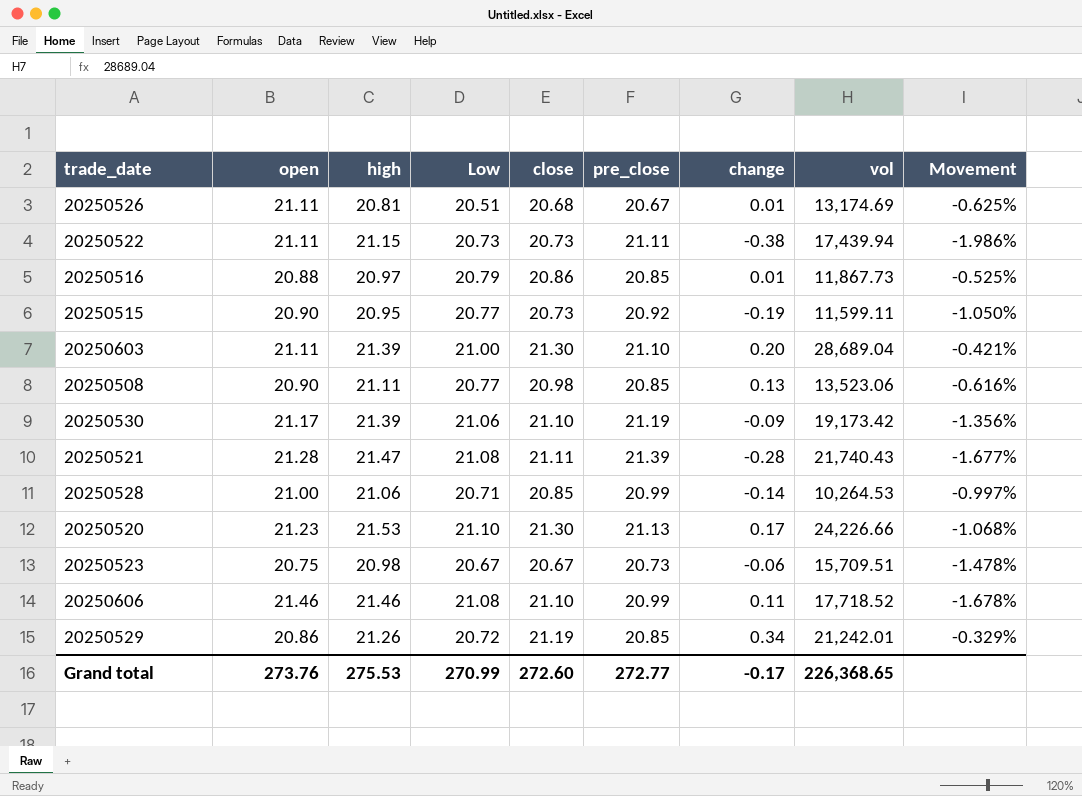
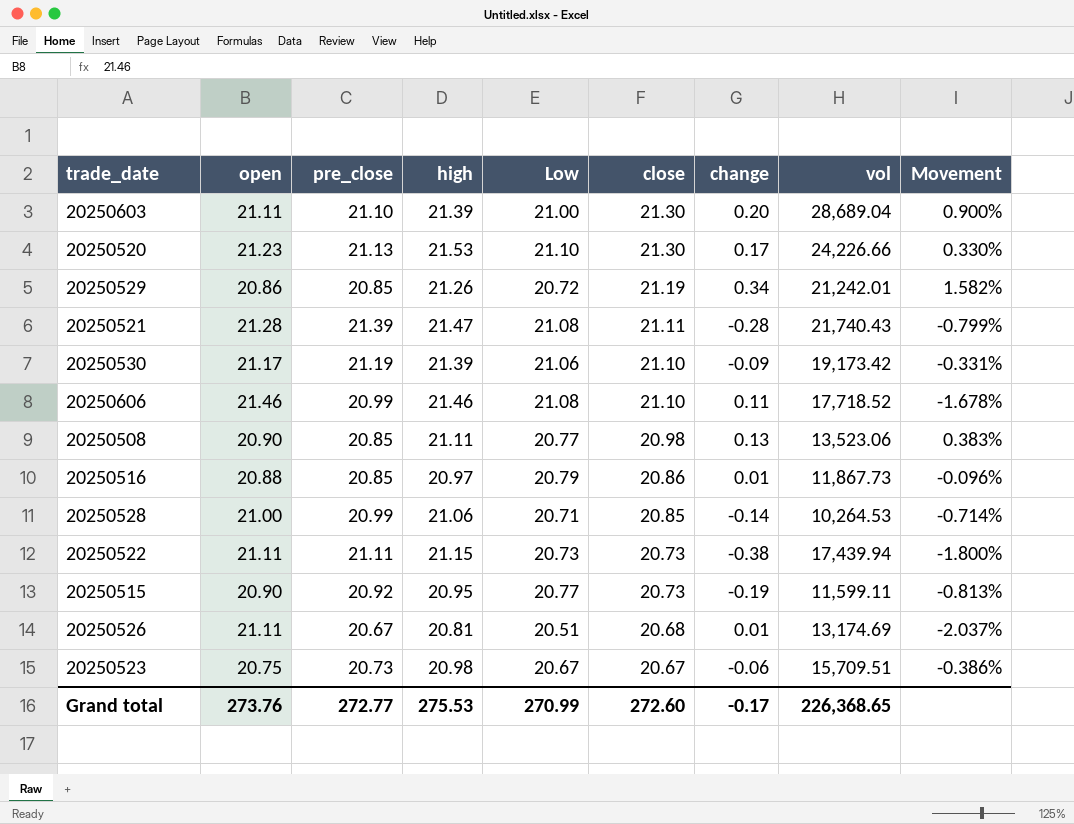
row order: none -> close descending
column pre_close | position: 6 -> 3
column Movement | formula: ([close] - [high]) / [high] -> ([close] - [open]) / [open]

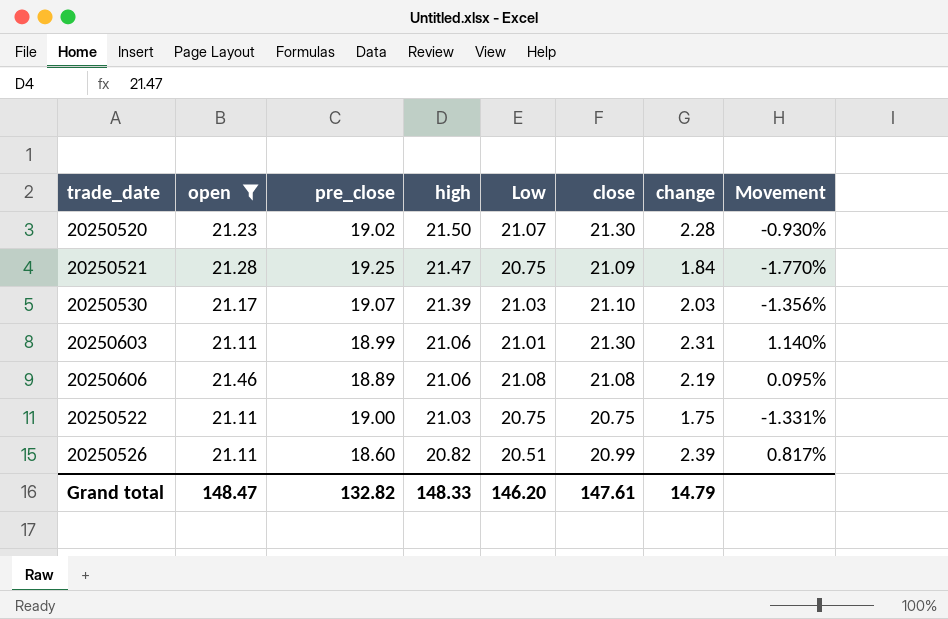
filter: none -> open >= 21.11
row order: close descending -> high descending
column vol | position: 8 -> none
column Movement | formula: ([close] - [open]) / [open] -> ([close] - [high]) / [high]
20250520 | pre_close: 21.13 -> 19.02
20250520 | high: 21.53 -> 21.50
20250520 | Low: 21.10 -> 21.07
20250520 | change: 0.17 -> 2.28
20250521 | pre_close: 21.39 -> 19.25
20250521 | Low: 21.08 -> 20.75
20250521 | close: 21.11 -> 21.09
20250521 | change: -0.28 -> 1.84
20250530 | pre_close: 21.19 -> 19.07
20250530 | Low: 21.06 -> 21.03
20250530 | change: -0.09 -> 2.03
20250603 | pre_close: 21.10 -> 18.99
20250603 | high: 21.39 -> 21.06
20250603 | Low: 21.00 -> 21.01
20250603 | change: 0.20 -> 2.31
20250606 | pre_close: 20.99 -> 18.89
20250606 | high: 21.46 -> 21.06
20250606 | close: 21.10 -> 21.08
20250606 | change: 0.11 -> 2.19
20250522 | pre_close: 21.11 -> 19.00
20250522 | high: 21.15 -> 21.03
20250522 | Low: 20.73 -> 20.75
20250522 | close: 20.73 -> 20.75
20250522 | change: -0.38 -> 1.75
20250526 | pre_close: 20.67 -> 18.60
20250526 | high: 20.81 -> 20.82
20250526 | close: 20.68 -> 20.99
20250526 | change: 0.01 -> 2.39
Grand total | open: 273.76 -> 148.47
Grand total | pre_close: 272.77 -> 132.82
Grand total | high: 275.53 -> 148.33
Grand total | Low: 270.99 -> 146.20
Grand total | close: 272.60 -> 147.61
Grand total | change: -0.17 -> 14.79

